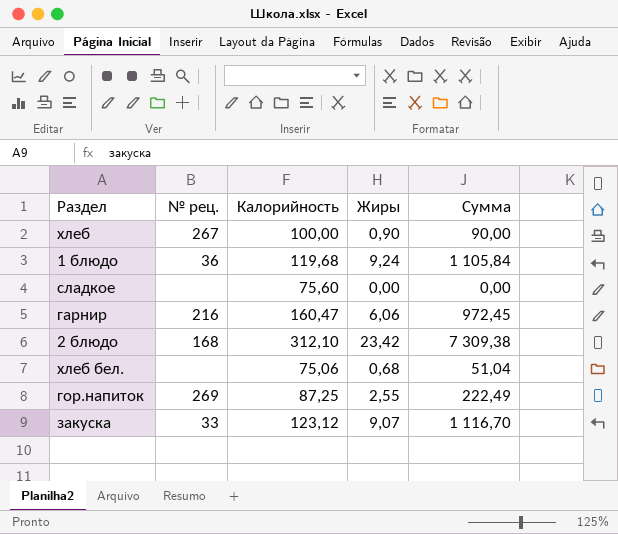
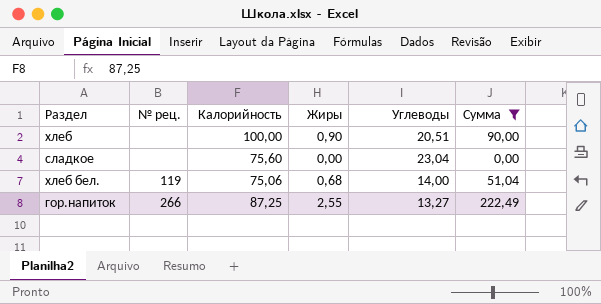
filter: none -> Сумма <= 222,49
column Углеводы | position: none -> 5
хлеб | № рец.: 267 -> none
хлеб бел. | № рец.: none -> 119
гор.напиток | № рец.: 269 -> 266

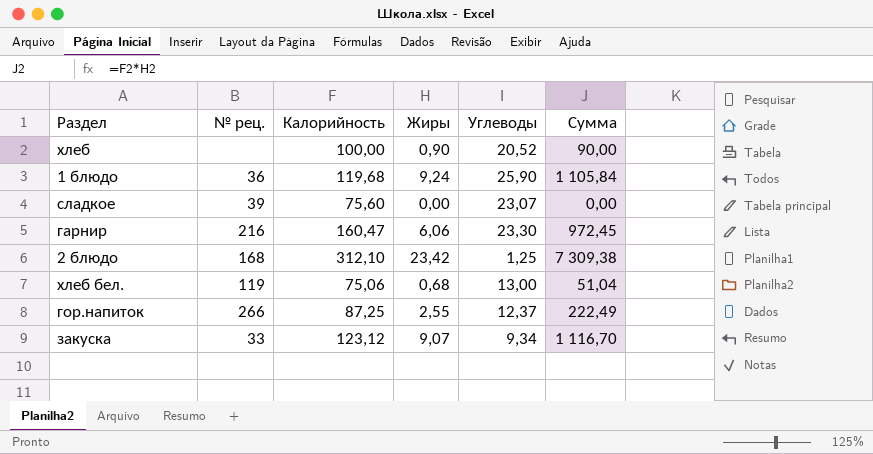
filter: Сумма <= 222,49 -> none
хлеб | Углеводы: 20,51 -> 20,52
сладкое | № рец.: none -> 39
сладкое | Углеводы: 23,04 -> 23,07
хлеб бел. | Углеводы: 14,00 -> 13,00
гор.напиток | Углеводы: 13,27 -> 12,37

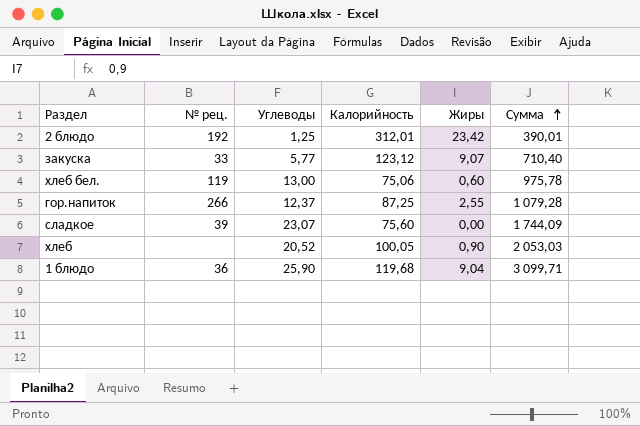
row order: none -> Сумма ascending
column Углеводы | position: 5 -> 3
column Сумма | formula: [Калорийность] * [Жиры] -> [Углеводы] * [Калорийность]
row гарнир: 216 | 160,47 | 6,06 | 23,30 | 972,45 -> none
2 блюдо | № рец.: 168 -> 192
2 блюдо | Калорийность: 312,10 -> 312,01
закуска | Углеводы: 9,34 -> 5,77
хлеб бел. | Жиры: 0,68 -> 0,60
хлеб | Калорийность: 100,00 -> 100,05
1 блюдо | Жиры: 9,24 -> 9,04

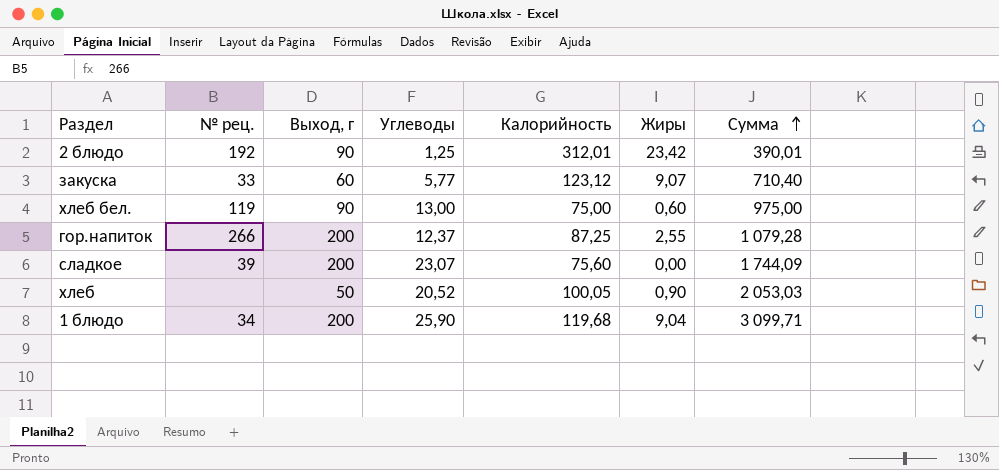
column Выход, г | position: none -> 3
хлеб бел. | Калорийность: 75,06 -> 75,00
хлеб бел. | Сумма: 975,78 -> 975,00
1 блюдо | № рец.: 36 -> 34

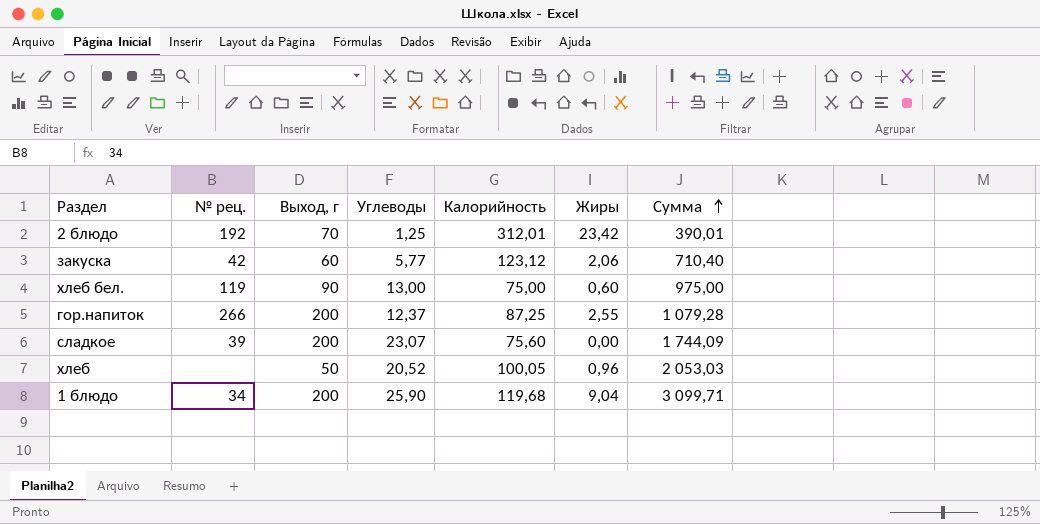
2 блюдо | Выход, г: 90 -> 70
закуска | № рец.: 33 -> 42
закуска | Жиры: 9,07 -> 2,06
хлеб | Жиры: 0,90 -> 0,96

